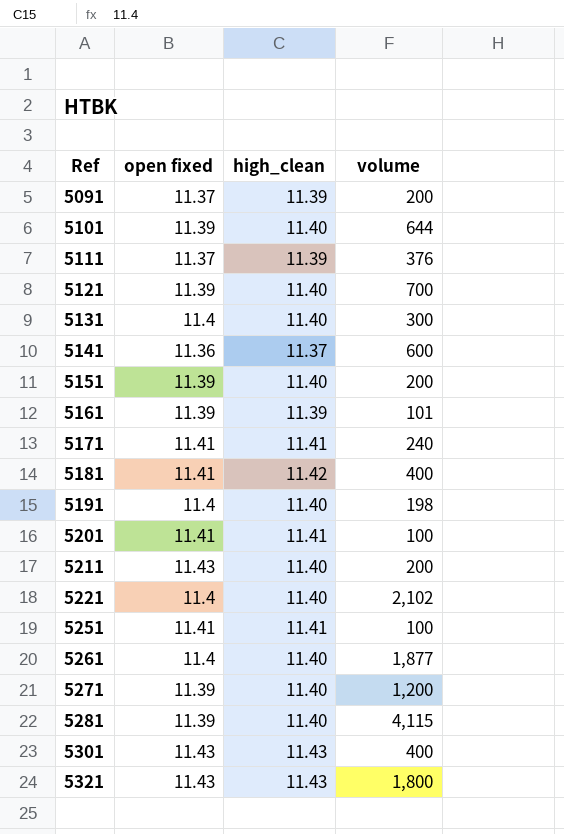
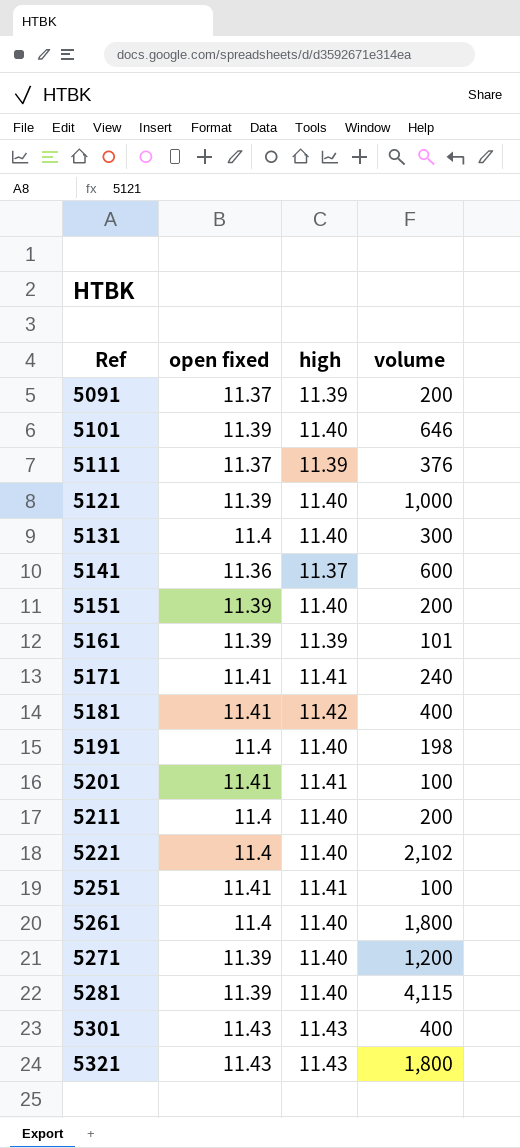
column name: high_clean -> high
5101 | volume: 644 -> 646
5121 | volume: 700 -> 1,000
5211 | open fixed: 11.43 -> 11.4
5261 | volume: 1,877 -> 1,800

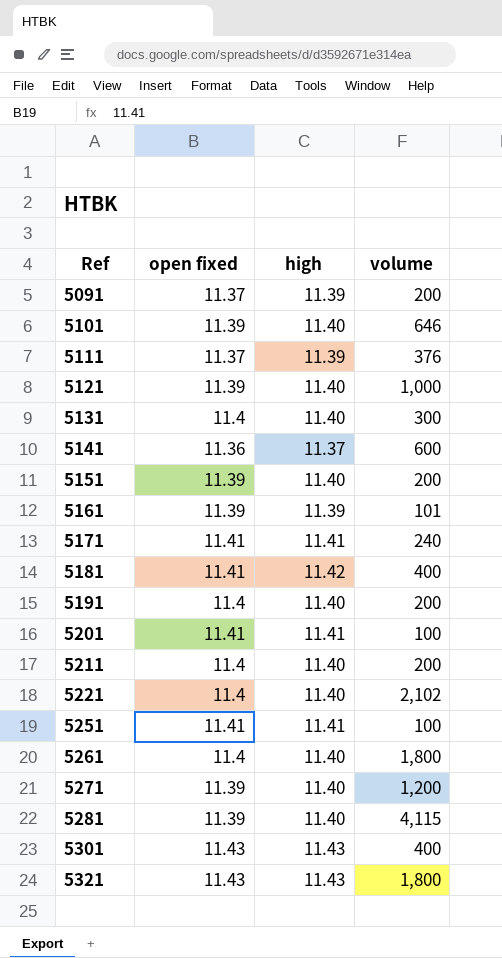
5191 | volume: 198 -> 200

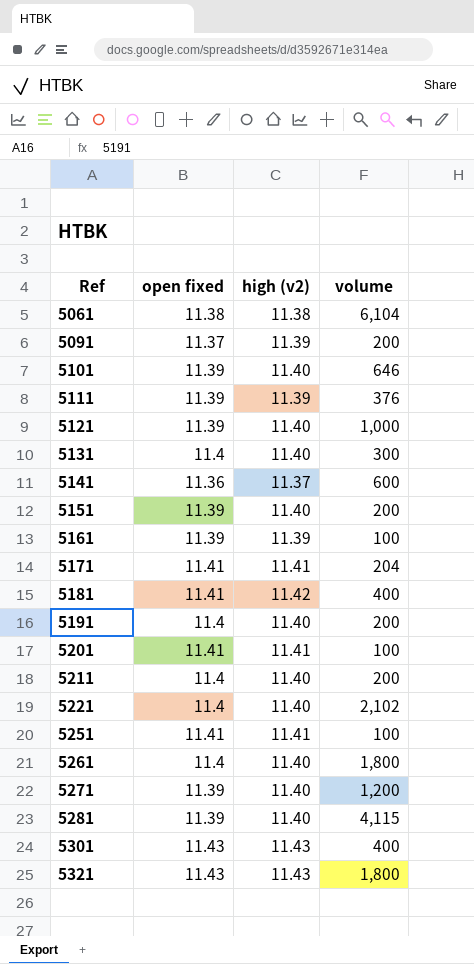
column name: high -> high (v2)
row 5061: none -> 11.38 | 11.38 | 6,104
5111 | open fixed: 11.37 -> 11.39
5161 | volume: 101 -> 100
5171 | volume: 240 -> 204

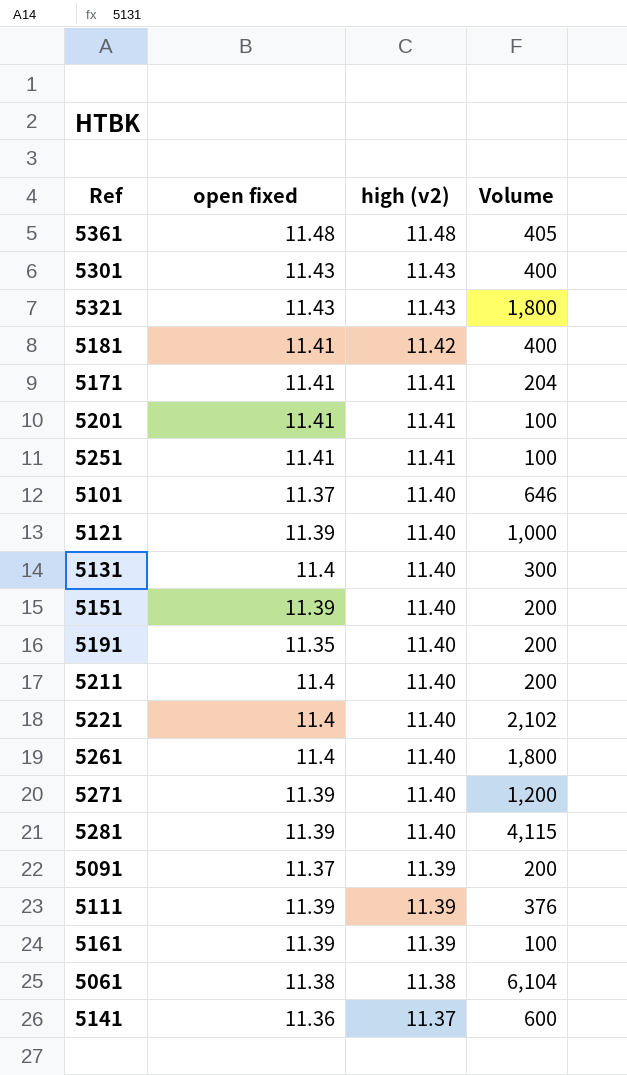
row order: Ref ascending -> high (v2) descending
column name: volume -> Volume
row 5361: none -> 11.48 | 11.48 | 405
5101 | open fixed: 11.39 -> 11.37
5191 | open fixed: 11.4 -> 11.35

